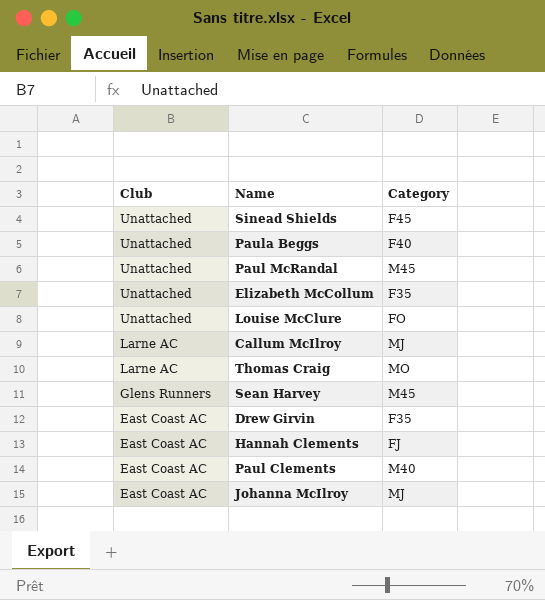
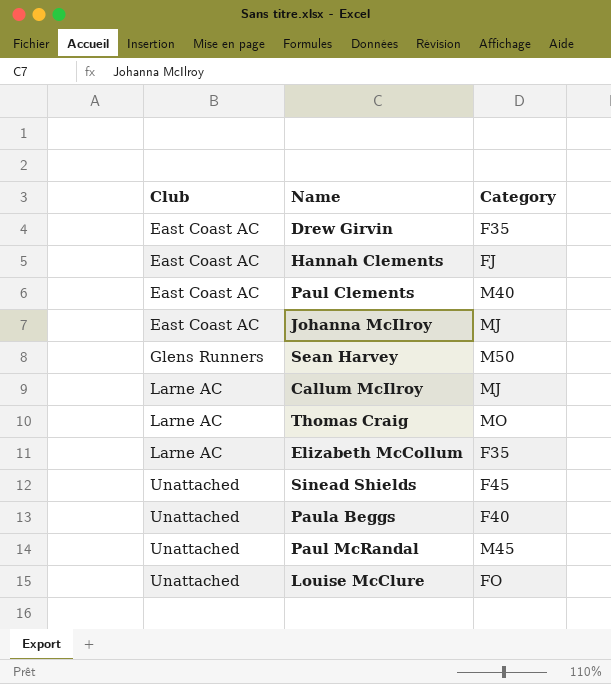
row order: Club descending -> Club ascending
Sean Harvey | Category: M45 -> M50
Elizabeth McCollum | Club: Unattached -> Larne AC

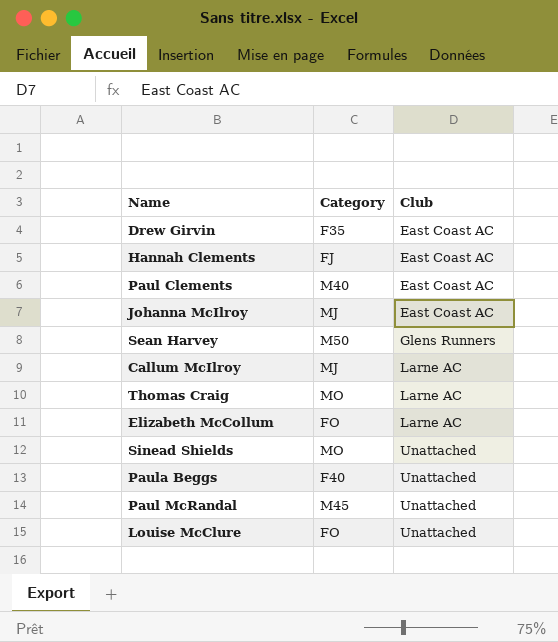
column Club | position: 1 -> 3
Elizabeth McCollum | Category: F35 -> FO
Sinead Shields | Category: F45 -> MO

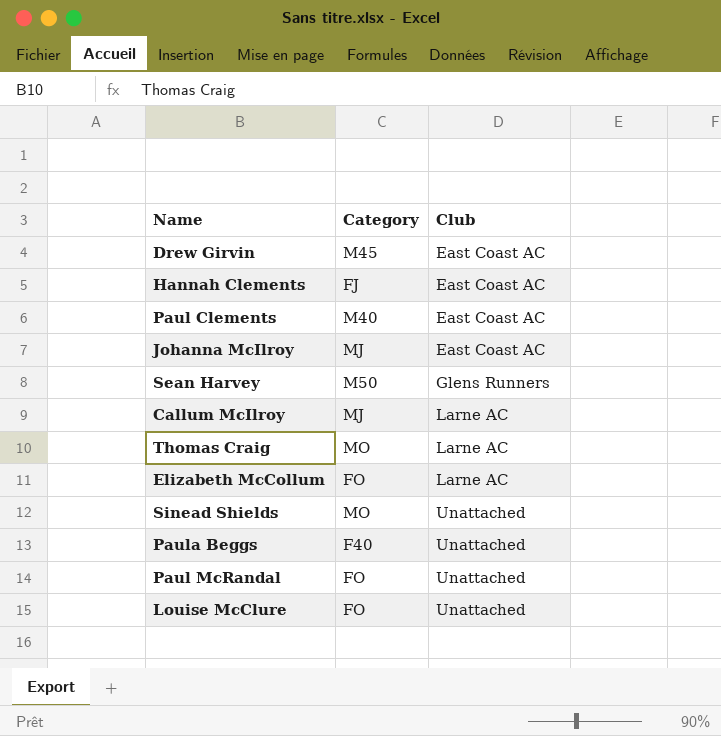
Drew Girvin | Category: F35 -> M45
Paul McRandal | Category: M45 -> FO

